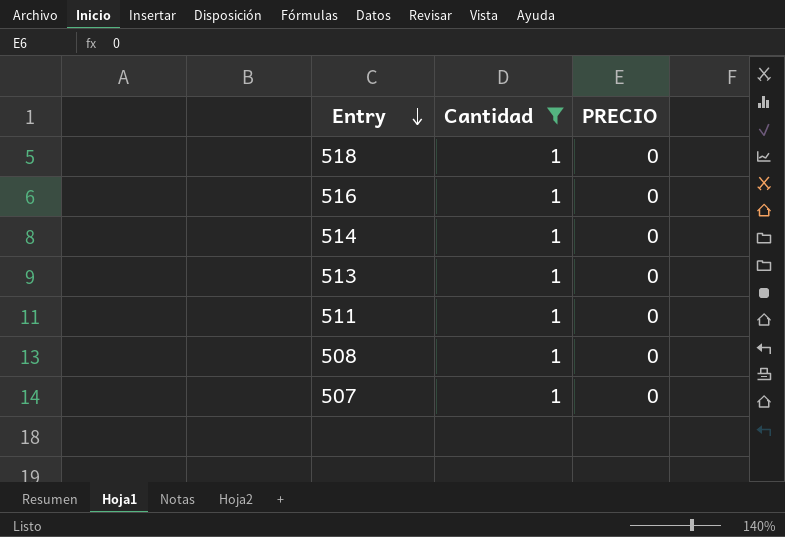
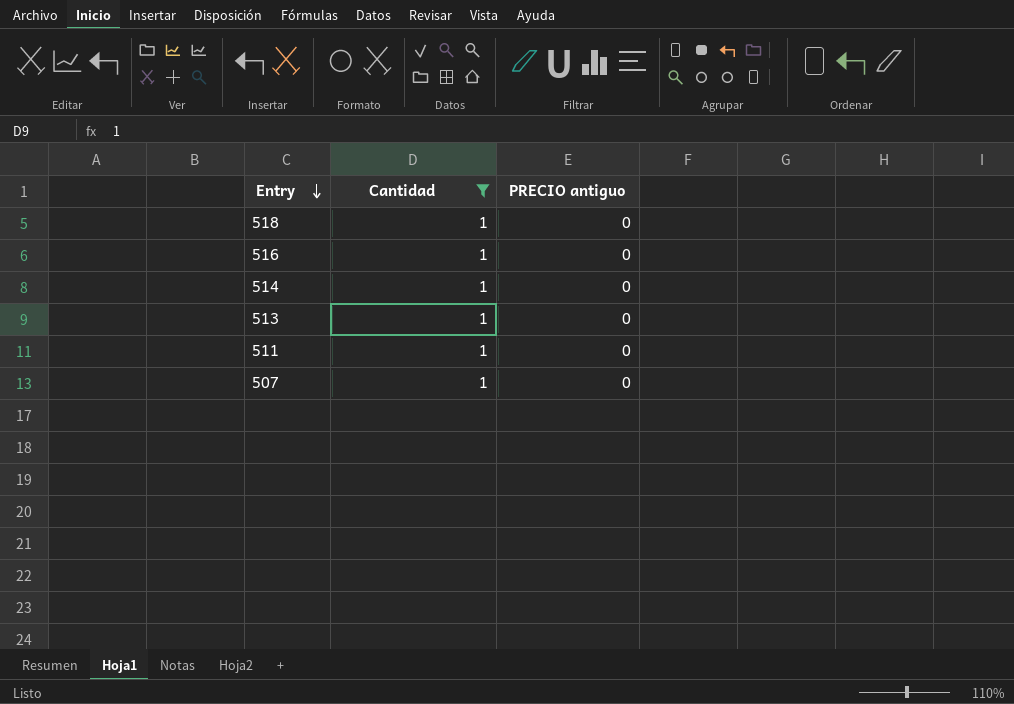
column name: PRECIO -> PRECIO antiguo
row 508: 1 | 0 -> none

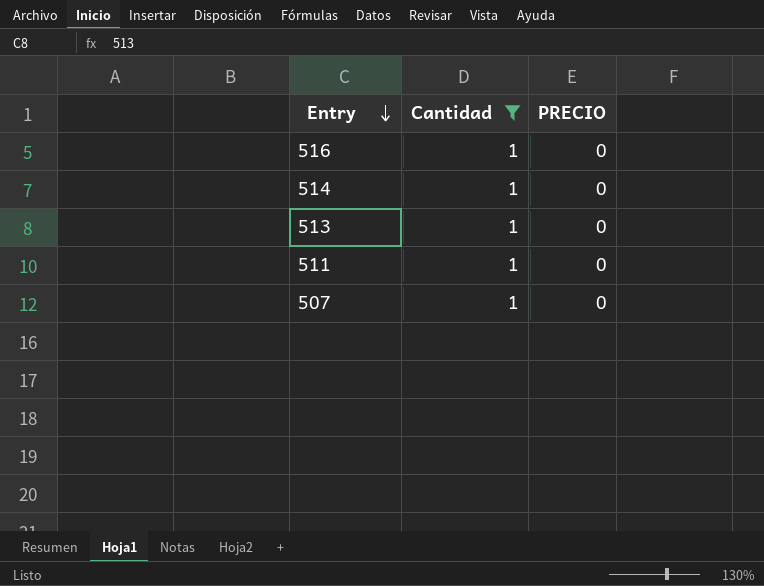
column name: PRECIO antiguo -> PRECIO
row 518: 1 | 0 -> none

